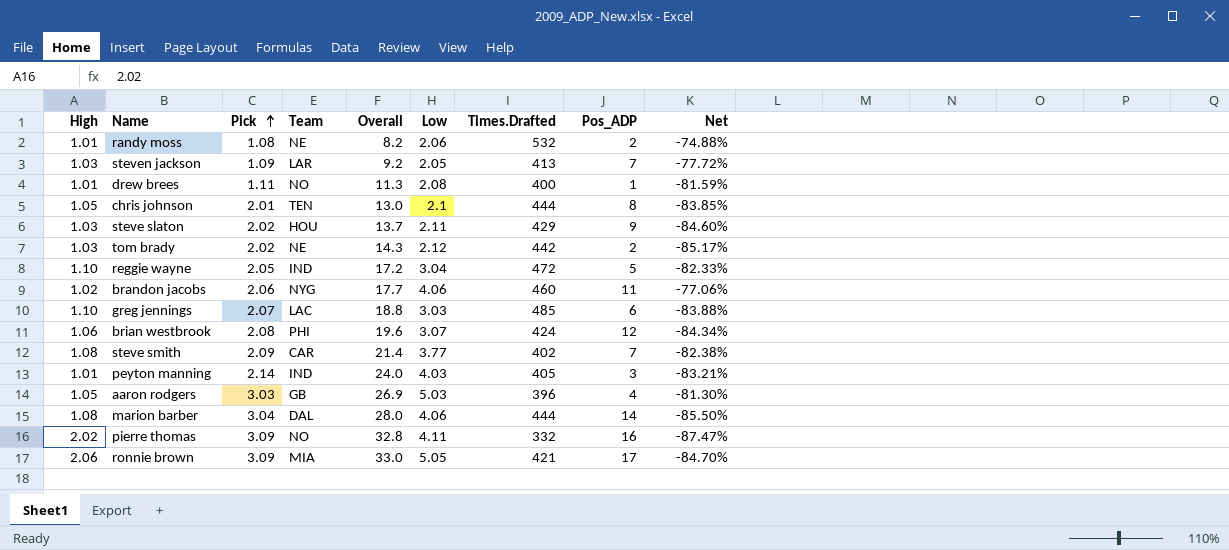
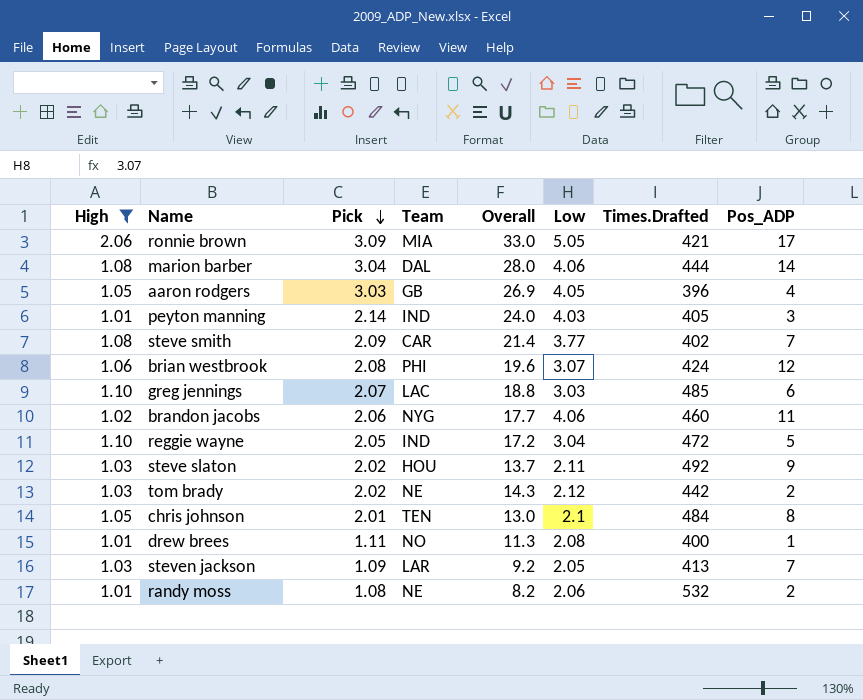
filter: none -> High != 2.02
row order: Pick ascending -> Pick descending
column Net | formula: ([Low] - [Overall]) / [Overall] -> none
aaron rodgers | Low: 5.03 -> 4.05
steve slaton | Times.Drafted: 429 -> 492
chris johnson | Times.Drafted: 444 -> 484

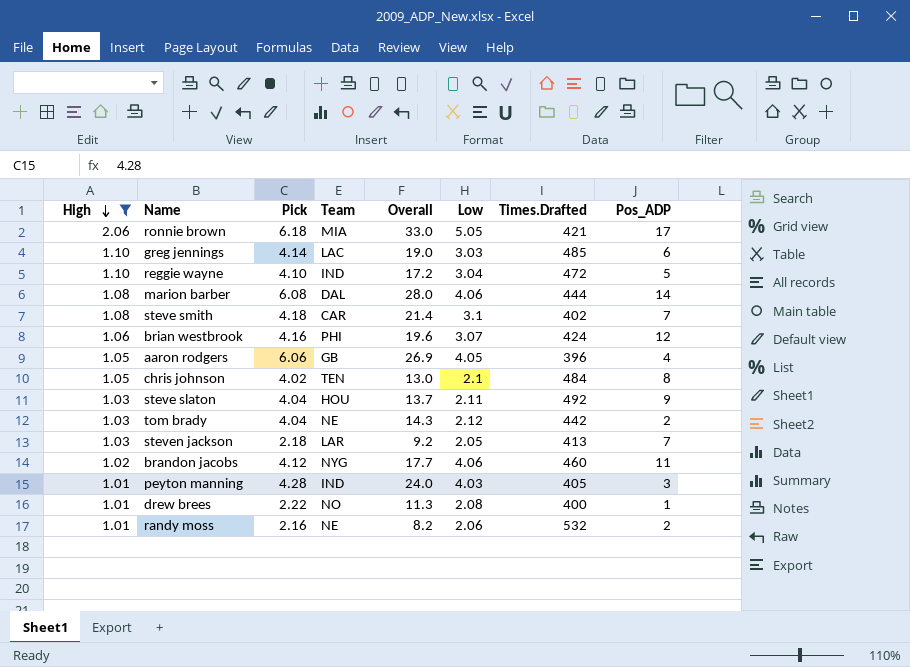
row order: Pick descending -> High descending
ronnie brown | Pick: 3.09 -> 6.18
greg jennings | Pick: 2.07 -> 4.14
greg jennings | Overall: 18.8 -> 19.0
reggie wayne | Pick: 2.05 -> 4.10
marion barber | Pick: 3.04 -> 6.08
steve smith | Pick: 2.09 -> 4.18
steve smith | Low: 3.77 -> 3.1
brian westbrook | Pick: 2.08 -> 4.16
aaron rodgers | Pick: 3.03 -> 6.06
chris johnson | Pick: 2.01 -> 4.02
steve slaton | Pick: 2.02 -> 4.04
tom brady | Pick: 2.02 -> 4.04
steven jackson | Pick: 1.09 -> 2.18
brandon jacobs | Pick: 2.06 -> 4.12
peyton manning | Pick: 2.14 -> 4.28
drew brees | Pick: 1.11 -> 2.22
randy moss | Pick: 1.08 -> 2.16

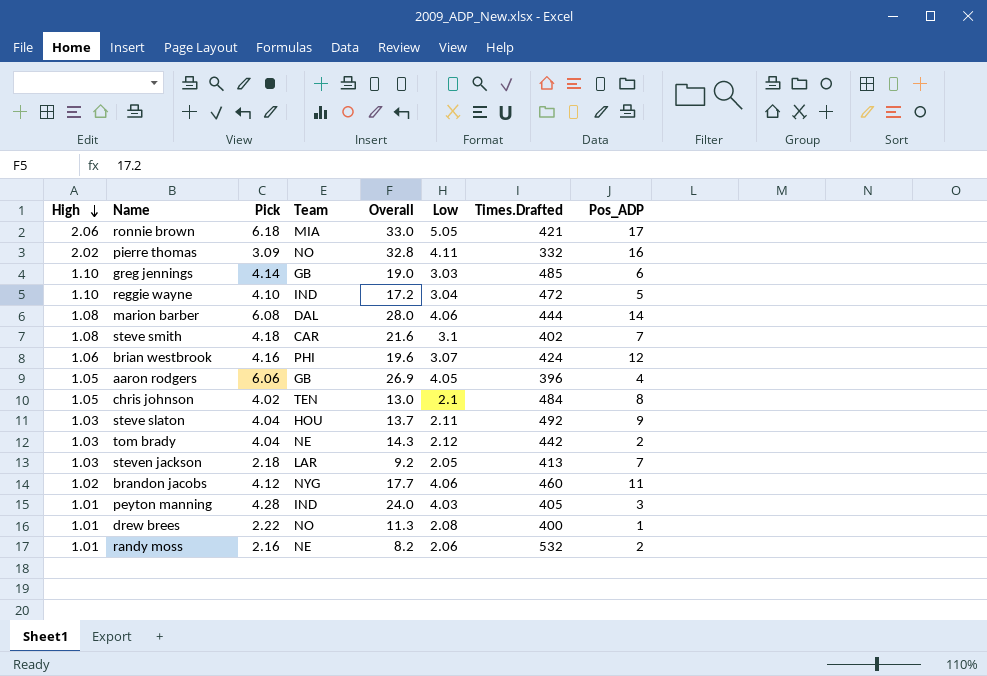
filter: High != 2.02 -> none
greg jennings | Team: LAC -> GB
steve smith | Overall: 21.4 -> 21.6

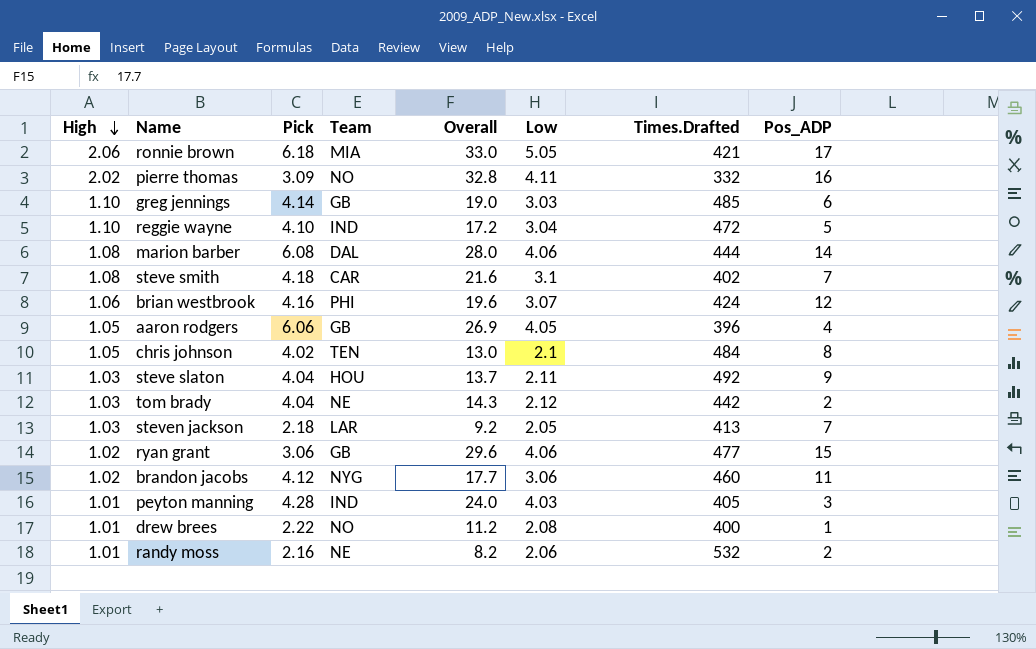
row ryan grant: none -> 1.02 | 3.06 | GB | 29.6 | 4.06 | 477 | 15
brandon jacobs | Low: 4.06 -> 3.06
drew brees | Overall: 11.3 -> 11.2

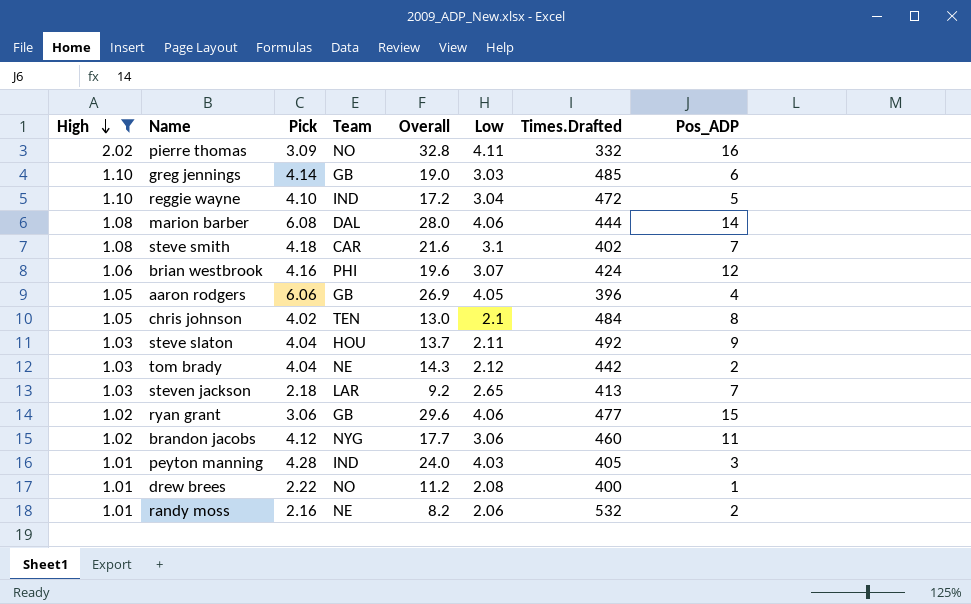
filter: none -> High != 2.06
steven jackson | Low: 2.05 -> 2.65

